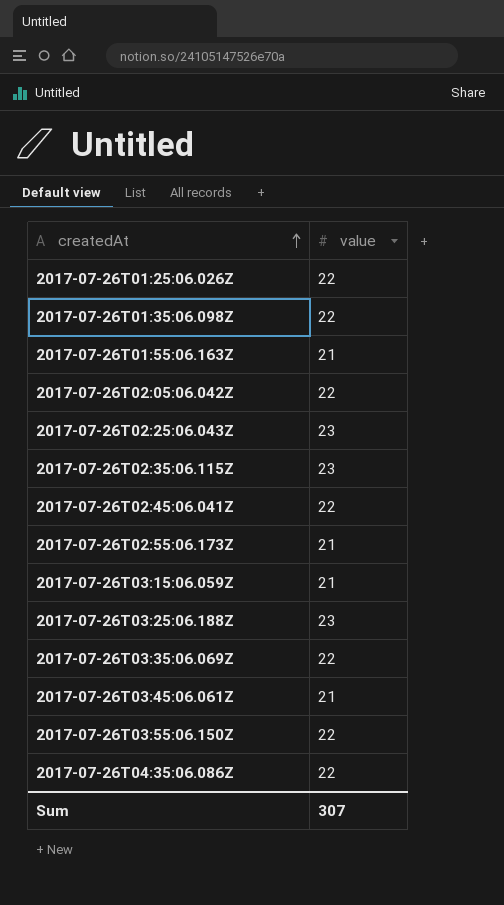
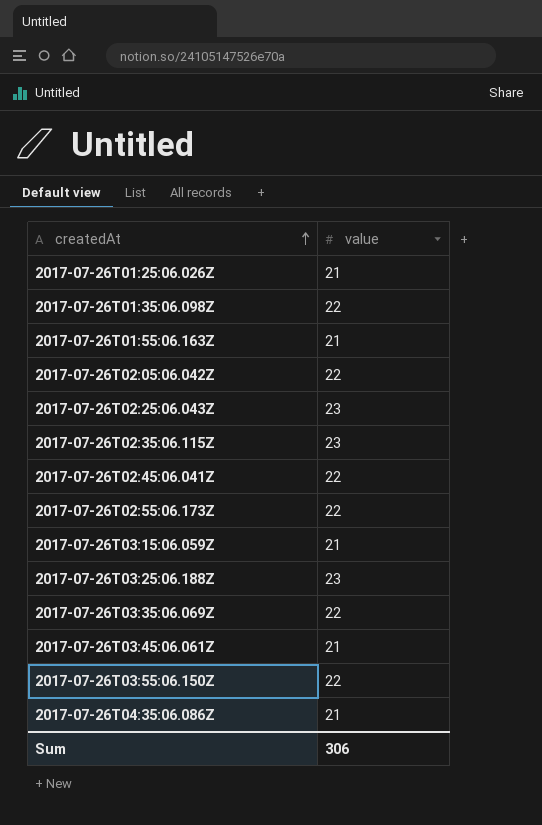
2017-07-26T01:25:06.026Z | value: 22 -> 21
2017-07-26T02:55:06.173Z | value: 21 -> 22
2017-07-26T04:35:06.086Z | value: 22 -> 21
Sum | value: 307 -> 306

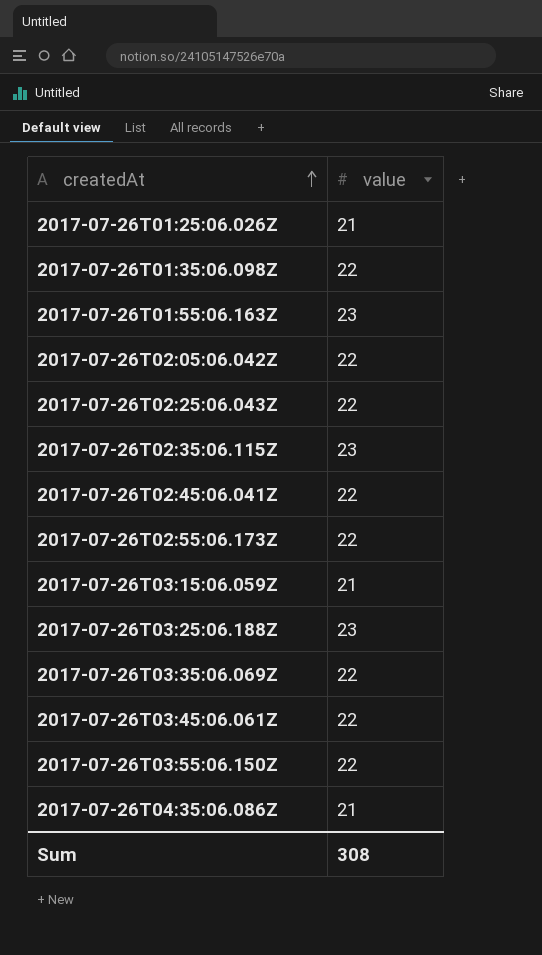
2017-07-26T01:55:06.163Z | value: 21 -> 23
2017-07-26T02:25:06.043Z | value: 23 -> 22
2017-07-26T03:45:06.061Z | value: 21 -> 22
Sum | value: 306 -> 308

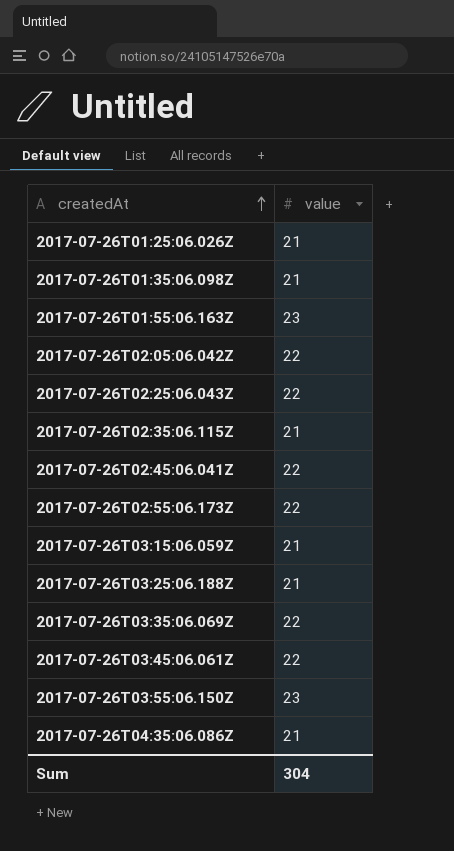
2017-07-26T01:35:06.098Z | value: 22 -> 21
2017-07-26T02:35:06.115Z | value: 23 -> 21
2017-07-26T03:25:06.188Z | value: 23 -> 21
2017-07-26T03:55:06.150Z | value: 22 -> 23
Sum | value: 308 -> 304

